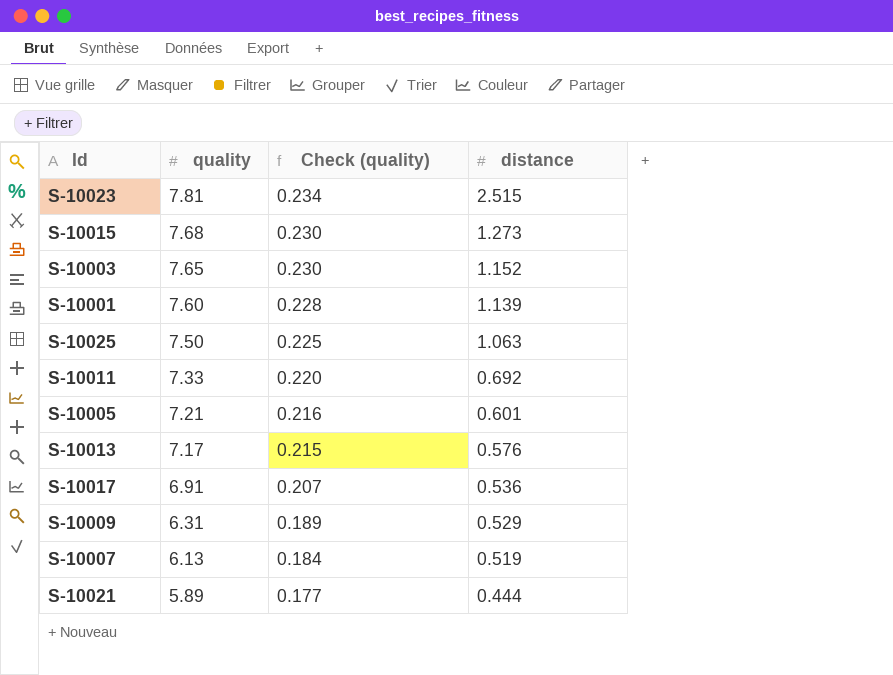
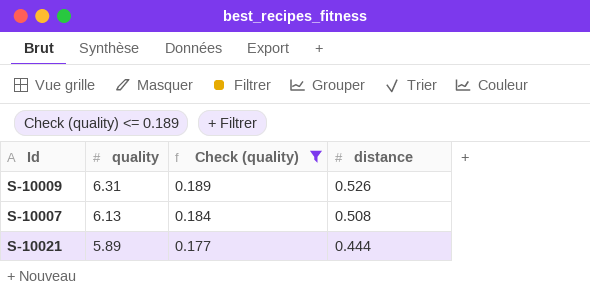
filter: none -> Check (quality) <= 0.189
S-10009 | distance: 0.529 -> 0.526
S-10007 | distance: 0.519 -> 0.508

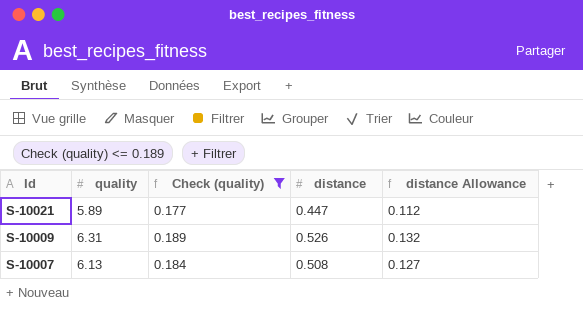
row order: quality descending -> Id descending
column distance Allowance | formula: none -> [distance] * 0.25
S-10021 | distance: 0.444 -> 0.447

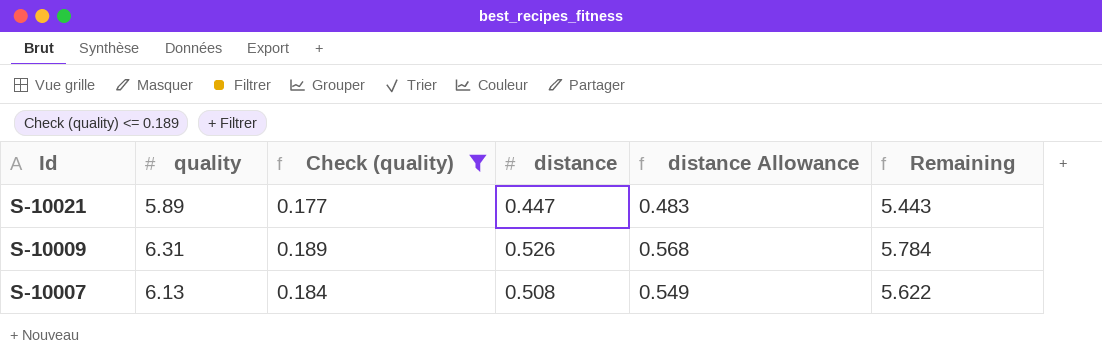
column distance Allowance | formula: [distance] * 0.25 -> [distance] * 1.08
column Remaining | formula: none -> [quality] - [distance]

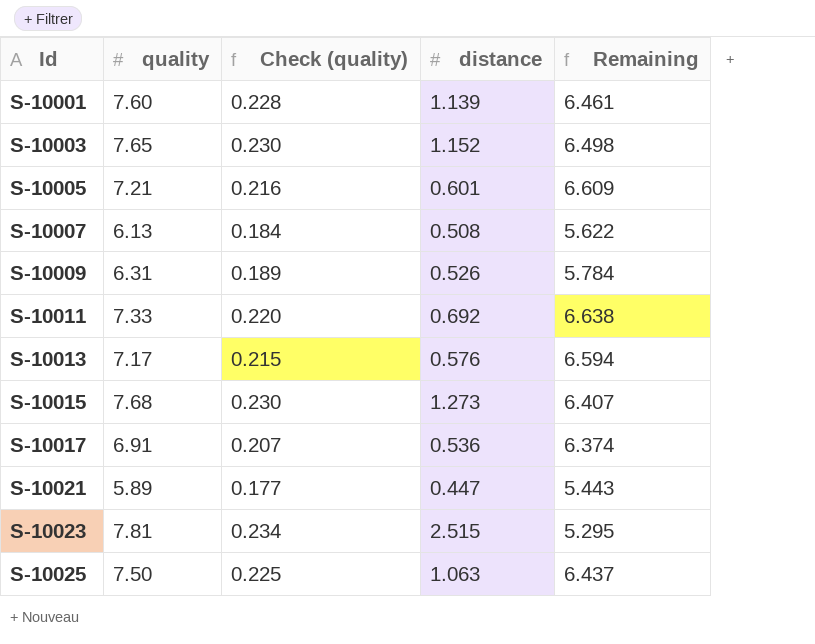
filter: Check (quality) <= 0.189 -> none
row order: Id descending -> Id ascending
column distance Allowance | formula: [distance] * 1.08 -> none

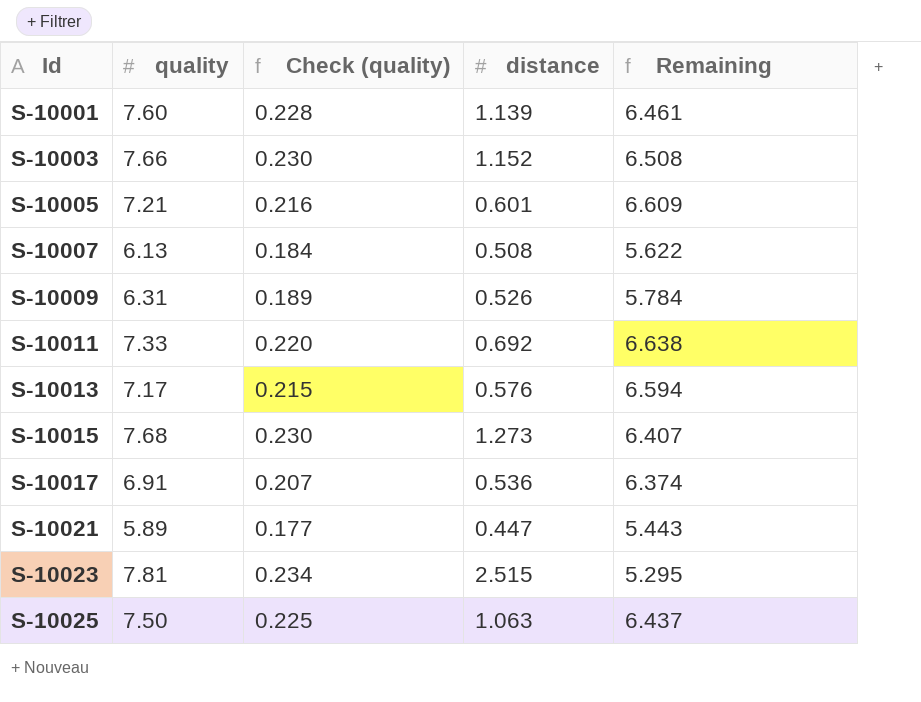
S-10003 | quality: 7.65 -> 7.66
S-10003 | Remaining: 6.498 -> 6.508

